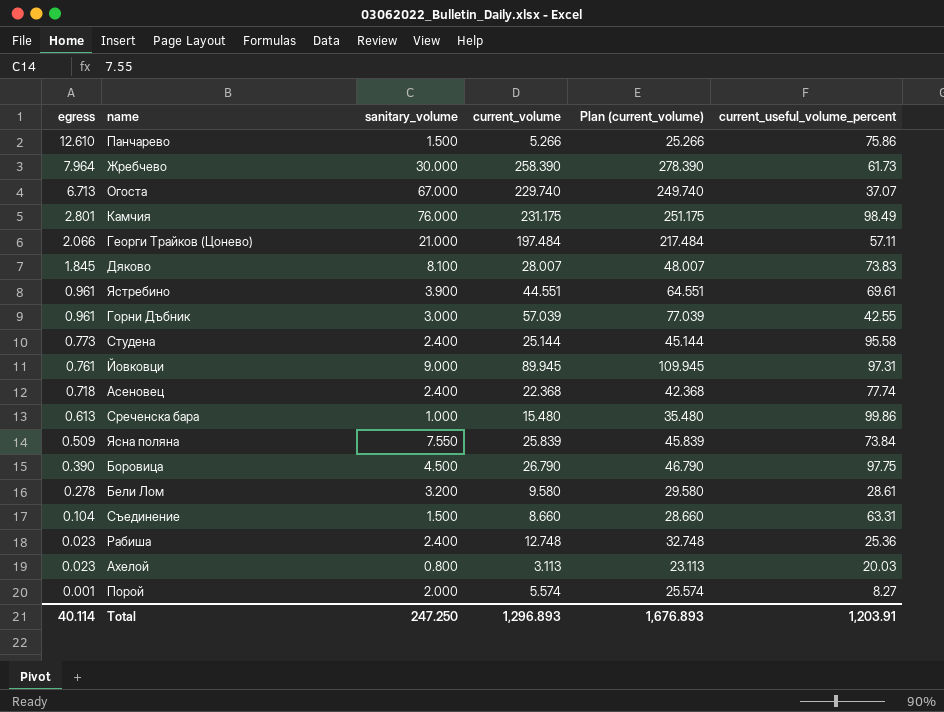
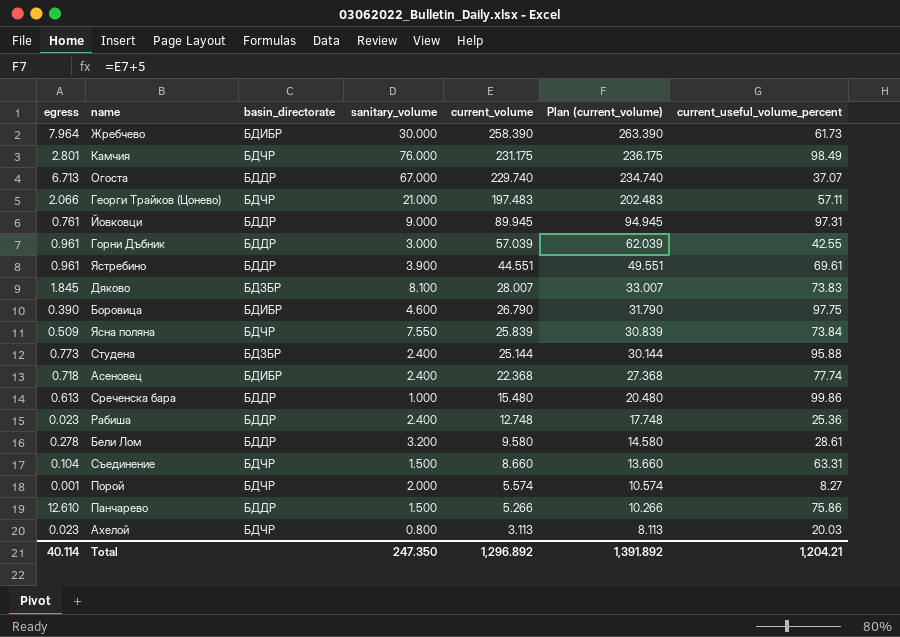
row order: egress descending -> current_volume descending
column basin_directorate | position: none -> 3
column Plan (current_volume) | formula: [current_volume] + 20 -> [current_volume] + 5
Георги Трайков (Цонево) | current_volume: 197.484 -> 197.483
Боровица | sanitary_volume: 4.500 -> 4.600
Студена | current_useful_volume_percent: 95.58 -> 95.88
Total | sanitary_volume: 247.250 -> 247.350
Total | current_volume: 1,296.893 -> 1,296.892
Total | Plan (current_volume): 1,676.893 -> 1,391.892
Total | current_useful_volume_percent: 1,203.91 -> 1,204.21

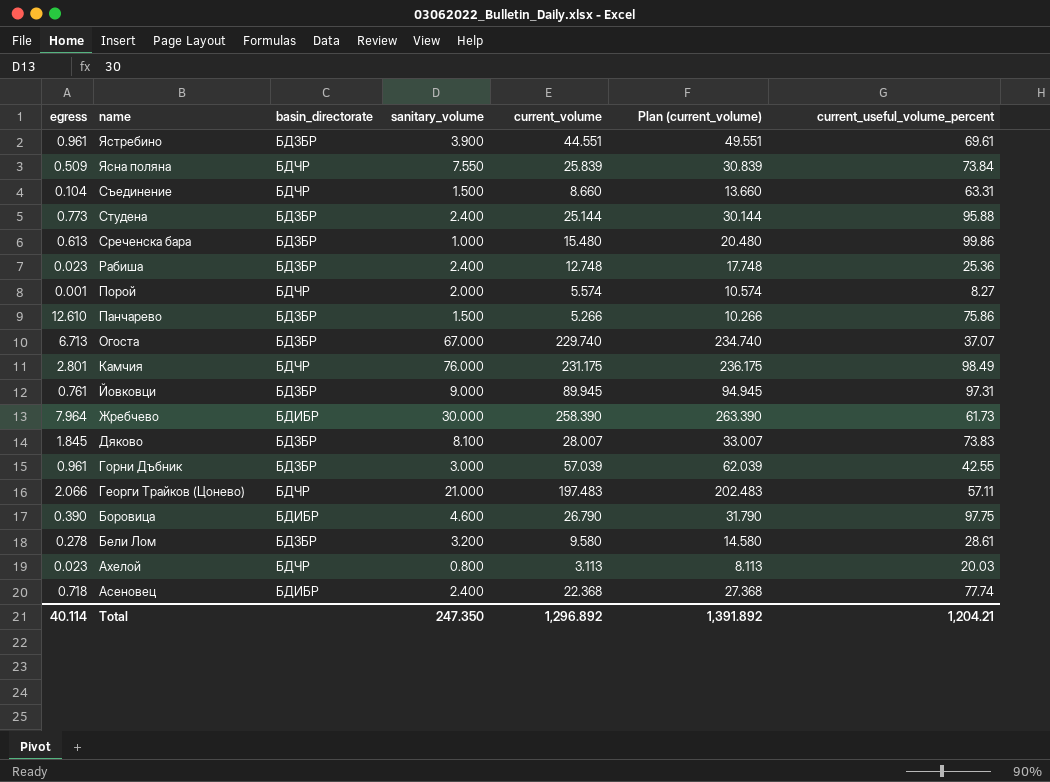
row order: current_volume descending -> name descending
Ястребино | basin_directorate: БДДР -> БДЗБР
Среченска бара | basin_directorate: БДДР -> БДЗБР
Рабиша | basin_directorate: БДДР -> БДЗБР
Панчарево | basin_directorate: БДДР -> БДЗБР
Огоста | basin_directorate: БДДР -> БДЗБР
Йовковци | basin_directorate: БДДР -> БДЗБР
Горни Дъбник | basin_directorate: БДДР -> БДЗБР
Бели Лом | basin_directorate: БДДР -> БДЗБР

